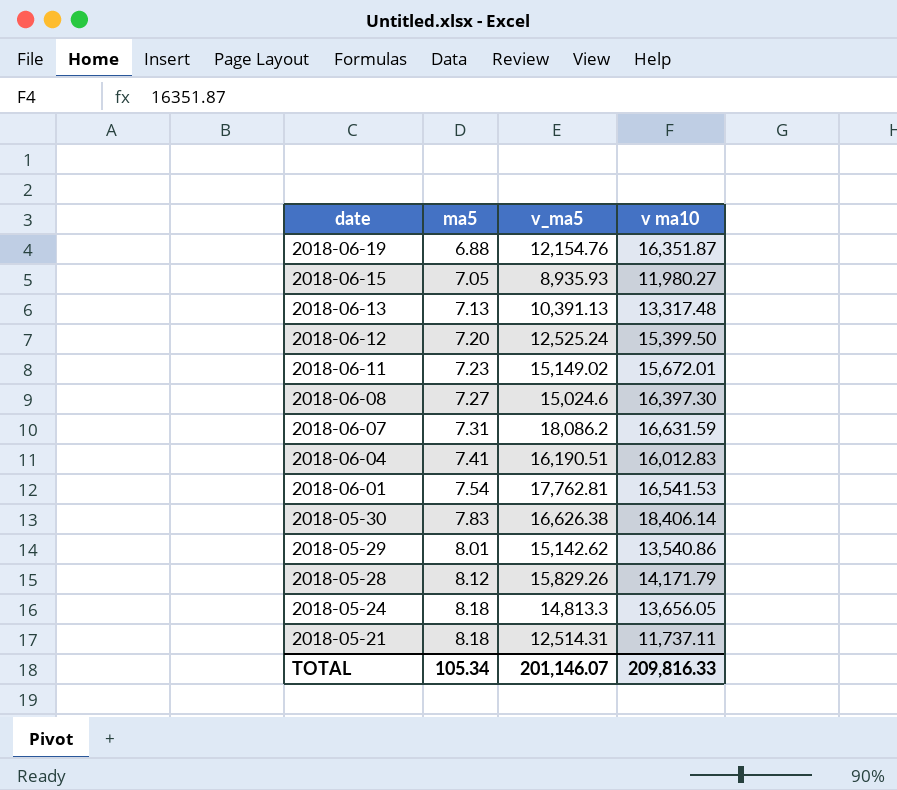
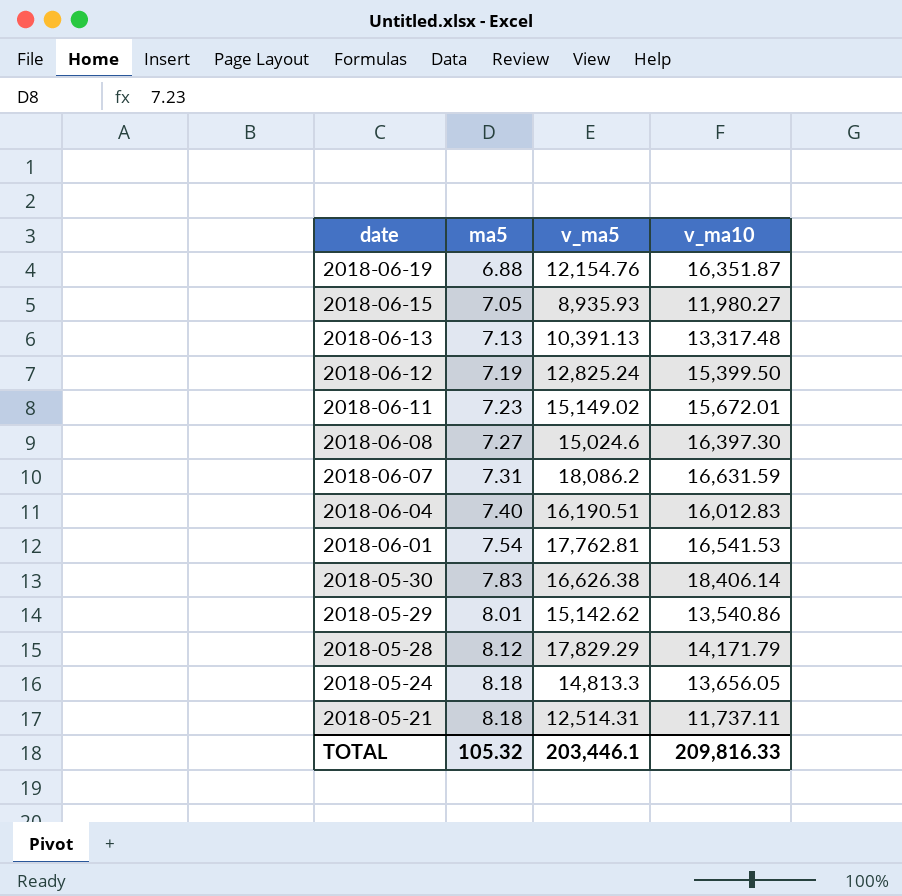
column name: v ma10 -> v_ma10
2018-06-12 | ma5: 7.20 -> 7.19
2018-06-12 | v_ma5: 12,525.24 -> 12,825.24
2018-06-04 | ma5: 7.41 -> 7.40
2018-05-28 | v_ma5: 15,829.26 -> 17,829.29
TOTAL | ma5: 105.34 -> 105.32
TOTAL | v_ma5: 201,146.07 -> 203,446.1

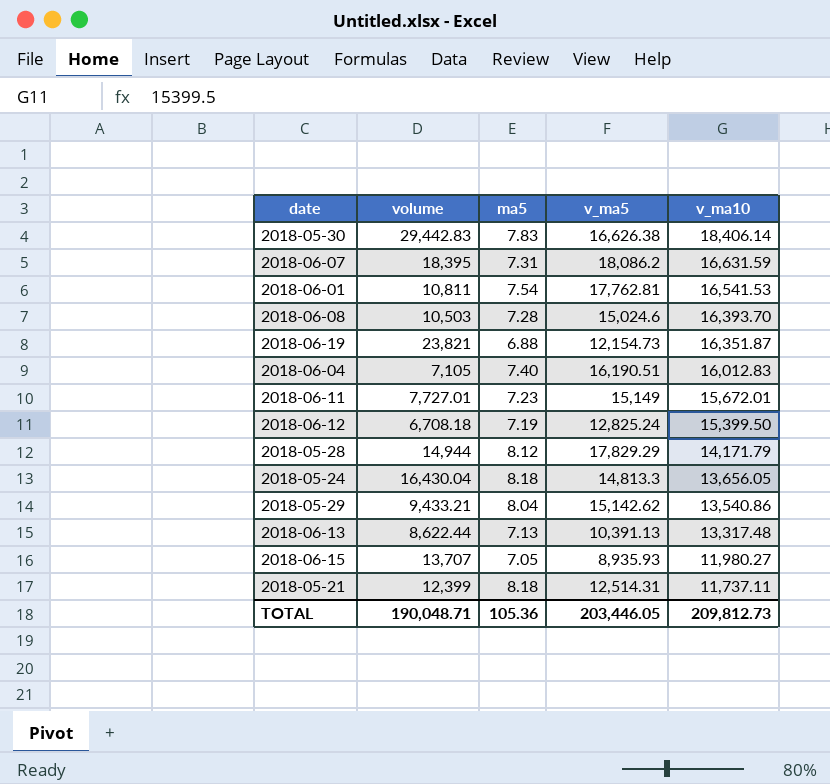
row order: date descending -> v_ma10 descending
column volume | position: none -> 2
2018-06-08 | ma5: 7.27 -> 7.28
2018-06-08 | v_ma10: 16,397.30 -> 16,393.70
2018-06-19 | v_ma5: 12,154.76 -> 12,154.73
2018-06-11 | v_ma5: 15,149.02 -> 15,149
2018-05-29 | ma5: 8.01 -> 8.04
TOTAL | ma5: 105.32 -> 105.36
TOTAL | v_ma5: 203,446.1 -> 203,446.05
TOTAL | v_ma10: 209,816.33 -> 209,812.73

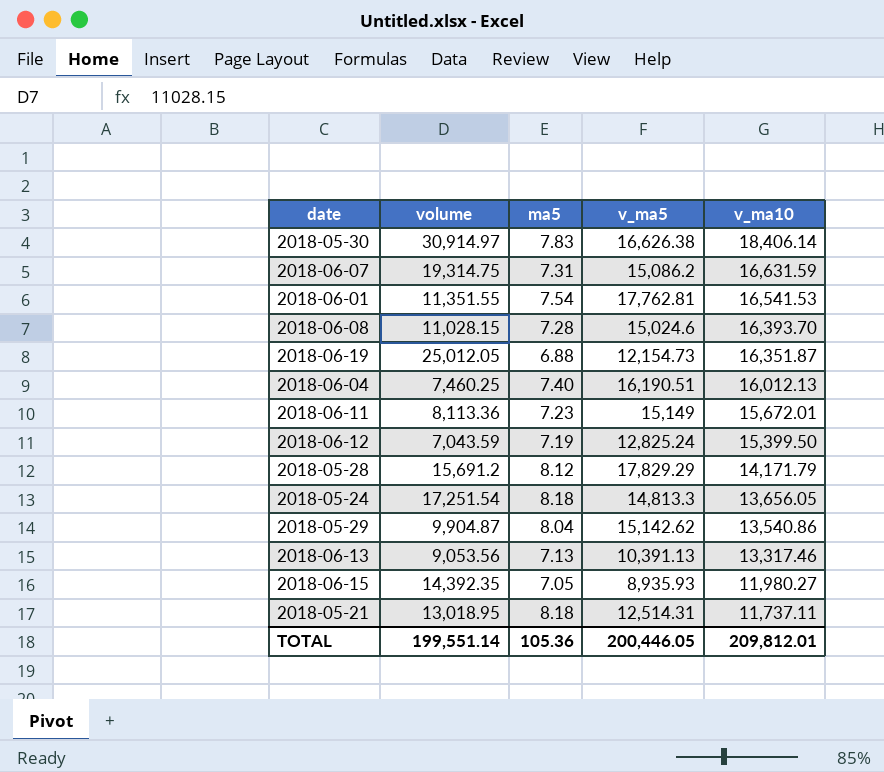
2018-05-30 | volume: 29,442.83 -> 30,914.97
2018-06-07 | volume: 18,395 -> 19,314.75
2018-06-07 | v_ma5: 18,086.2 -> 15,086.2
2018-06-01 | volume: 10,811 -> 11,351.55
2018-06-08 | volume: 10,503 -> 11,028.15
2018-06-19 | volume: 23,821 -> 25,012.05
2018-06-04 | volume: 7,105 -> 7,460.25
2018-06-04 | v_ma10: 16,012.83 -> 16,012.13
2018-06-11 | volume: 7,727.01 -> 8,113.36
2018-06-12 | volume: 6,708.18 -> 7,043.59
2018-05-28 | volume: 14,944 -> 15,691.2
2018-05-24 | volume: 16,430.04 -> 17,251.54
2018-05-29 | volume: 9,433.21 -> 9,904.87
2018-06-13 | volume: 8,622.44 -> 9,053.56
2018-06-13 | v_ma10: 13,317.48 -> 13,317.46
2018-06-15 | volume: 13,707 -> 14,392.35
2018-05-21 | volume: 12,399 -> 13,018.95
TOTAL | volume: 190,048.71 -> 199,551.14
TOTAL | v_ma5: 203,446.05 -> 200,446.05
TOTAL | v_ma10: 209,812.73 -> 209,812.01

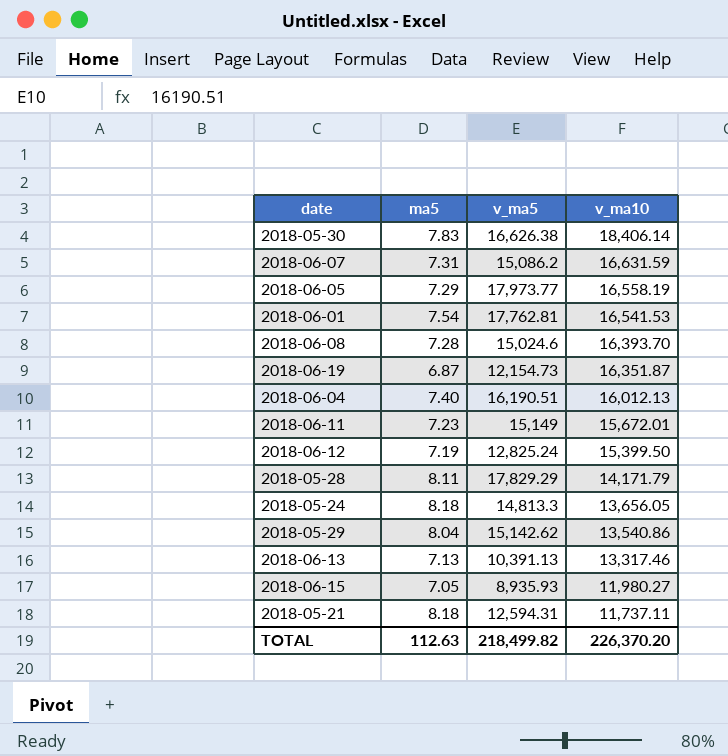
column volume | position: 2 -> none
row 2018-06-05: none -> 7.29 | 17,973.77 | 16,558.19
2018-06-19 | ma5: 6.88 -> 6.87
2018-05-28 | ma5: 8.12 -> 8.11
2018-05-21 | v_ma5: 12,514.31 -> 12,594.31
TOTAL | ma5: 105.36 -> 112.63
TOTAL | v_ma5: 200,446.05 -> 218,499.82
TOTAL | v_ma10: 209,812.01 -> 226,370.20

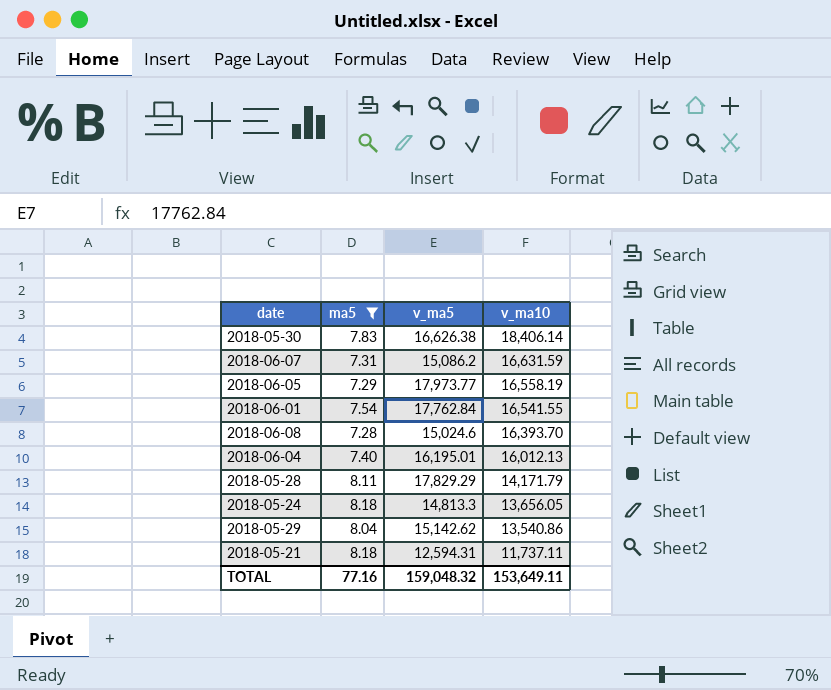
filter: none -> ma5 >= 7.28
2018-06-01 | v_ma5: 17,762.81 -> 17,762.84
2018-06-01 | v_ma10: 16,541.53 -> 16,541.55
2018-06-04 | v_ma5: 16,190.51 -> 16,195.01
TOTAL | ma5: 112.63 -> 77.16
TOTAL | v_ma5: 218,499.82 -> 159,048.32
TOTAL | v_ma10: 226,370.20 -> 153,649.11

